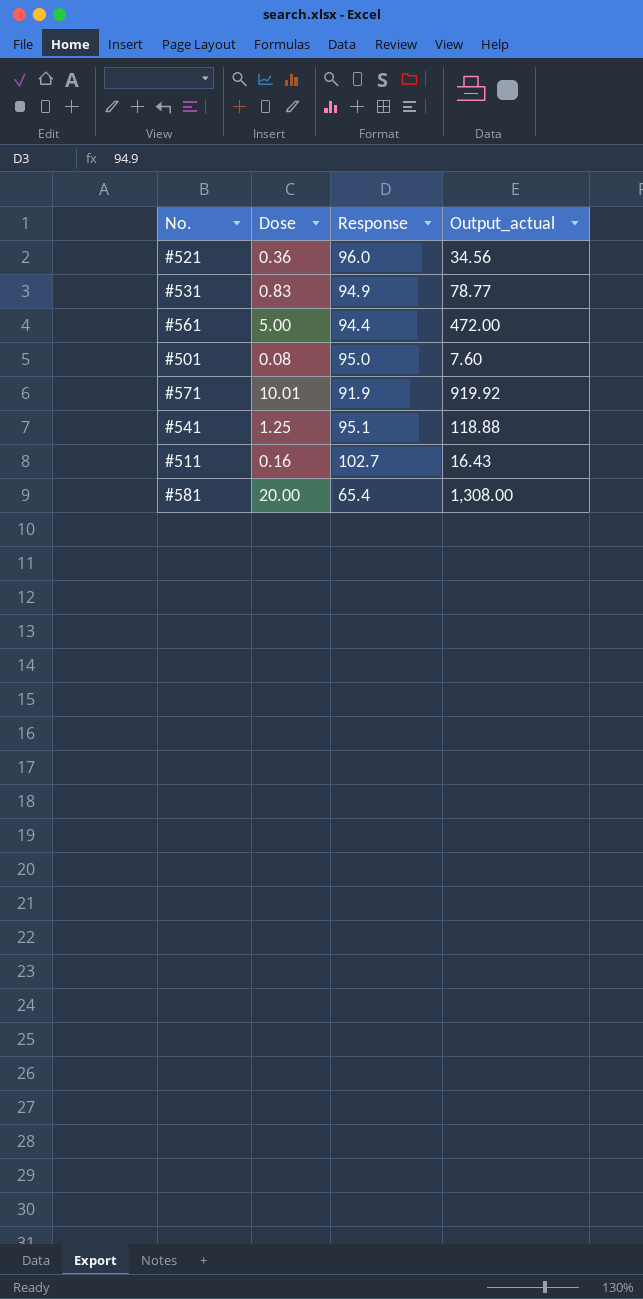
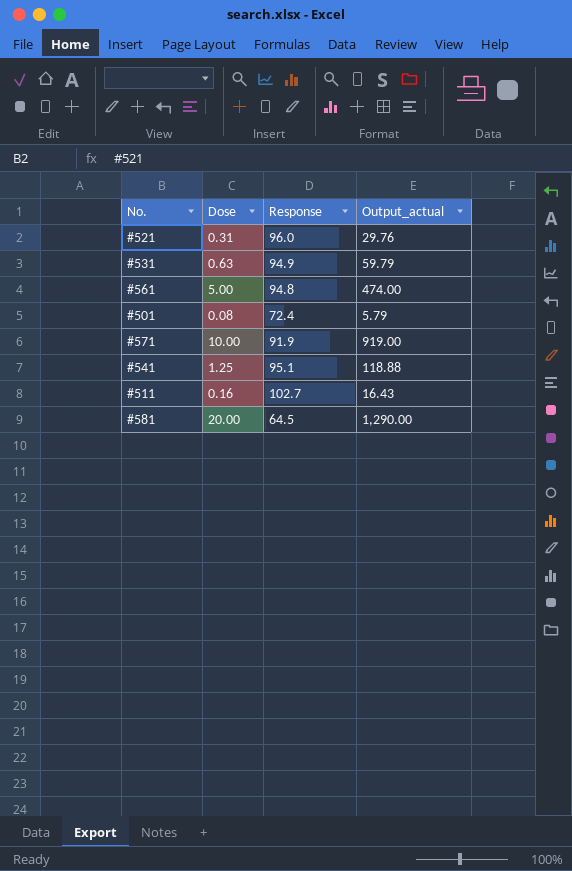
#521 | Dose: 0.36 -> 0.31
#521 | Output_actual: 34.56 -> 29.76
#531 | Dose: 0.83 -> 0.63
#531 | Output_actual: 78.77 -> 59.79
#561 | Response: 94.4 -> 94.8
#561 | Output_actual: 472.00 -> 474.00
#501 | Response: 95.0 -> 72.4
#501 | Output_actual: 7.60 -> 5.79
#571 | Dose: 10.01 -> 10.00
#571 | Output_actual: 919.92 -> 919.00
#581 | Response: 65.4 -> 64.5
#581 | Output_actual: 1,308.00 -> 1,290.00

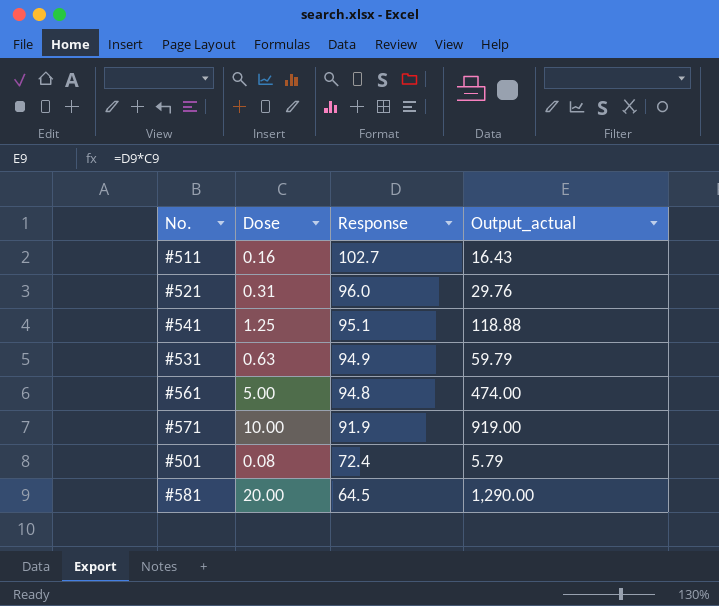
row order: none -> Response descending

